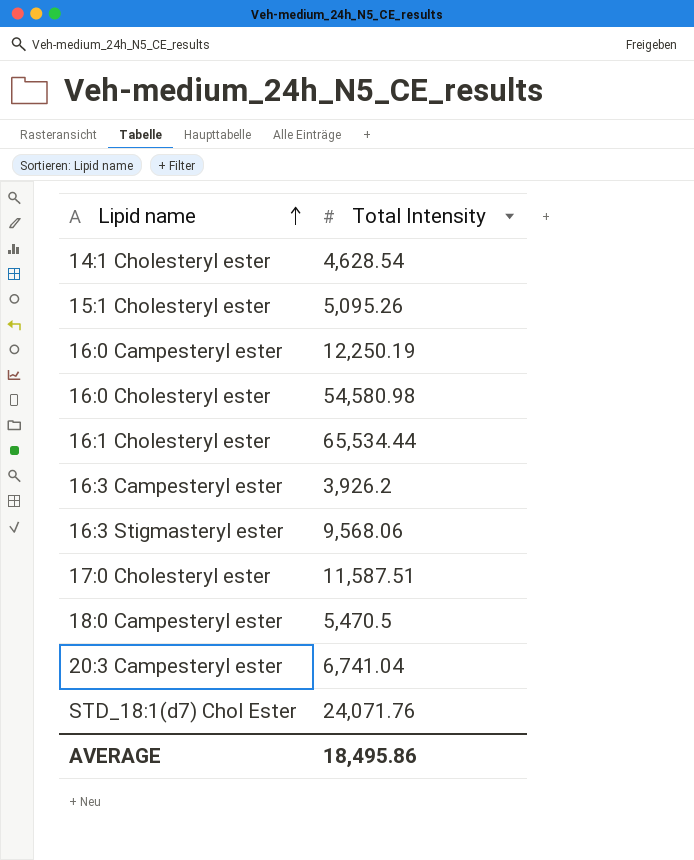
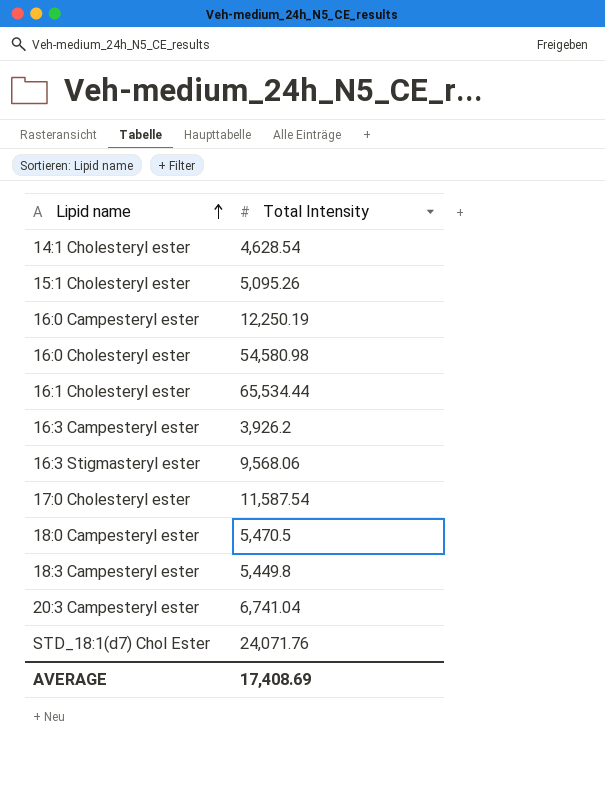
17:0 Cholesteryl ester | Total Intensity: 11,587.51 -> 11,587.54
row 18:3 Campesteryl ester: none -> 5,449.8
AVERAGE | Total Intensity: 18,495.86 -> 17,408.69

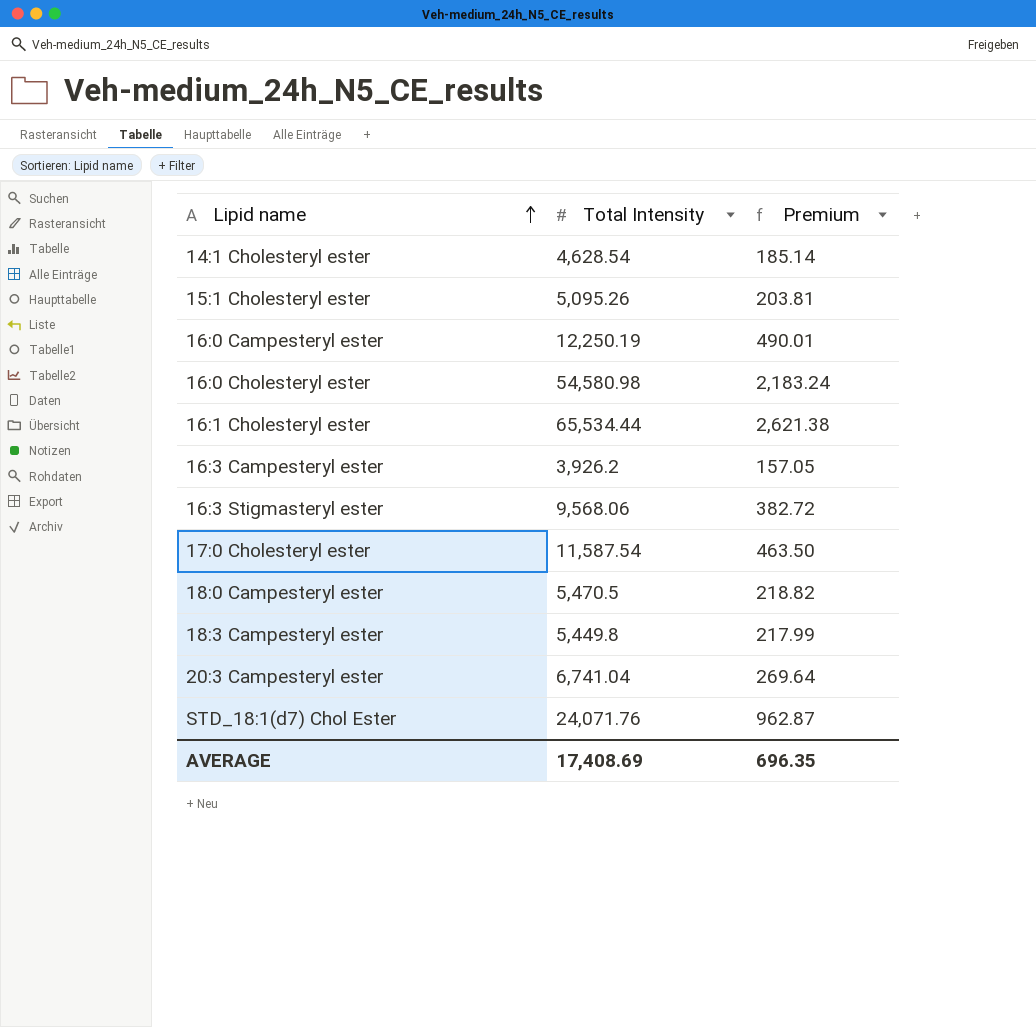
column Premium | formula: none -> [Total Intensity] * 0.04

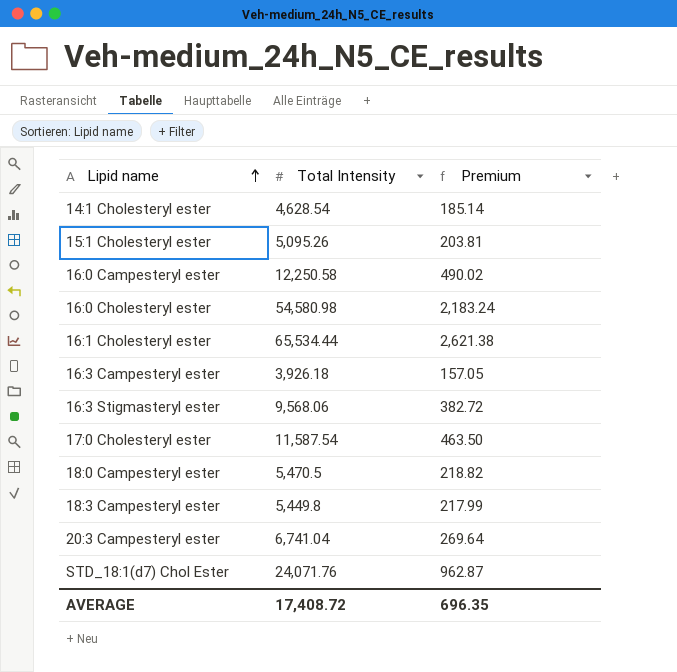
16:0 Campesteryl ester | Total Intensity: 12,250.19 -> 12,250.58
16:0 Campesteryl ester | Premium: 490.01 -> 490.02
16:3 Campesteryl ester | Total Intensity: 3,926.2 -> 3,926.18
AVERAGE | Total Intensity: 17,408.69 -> 17,408.72

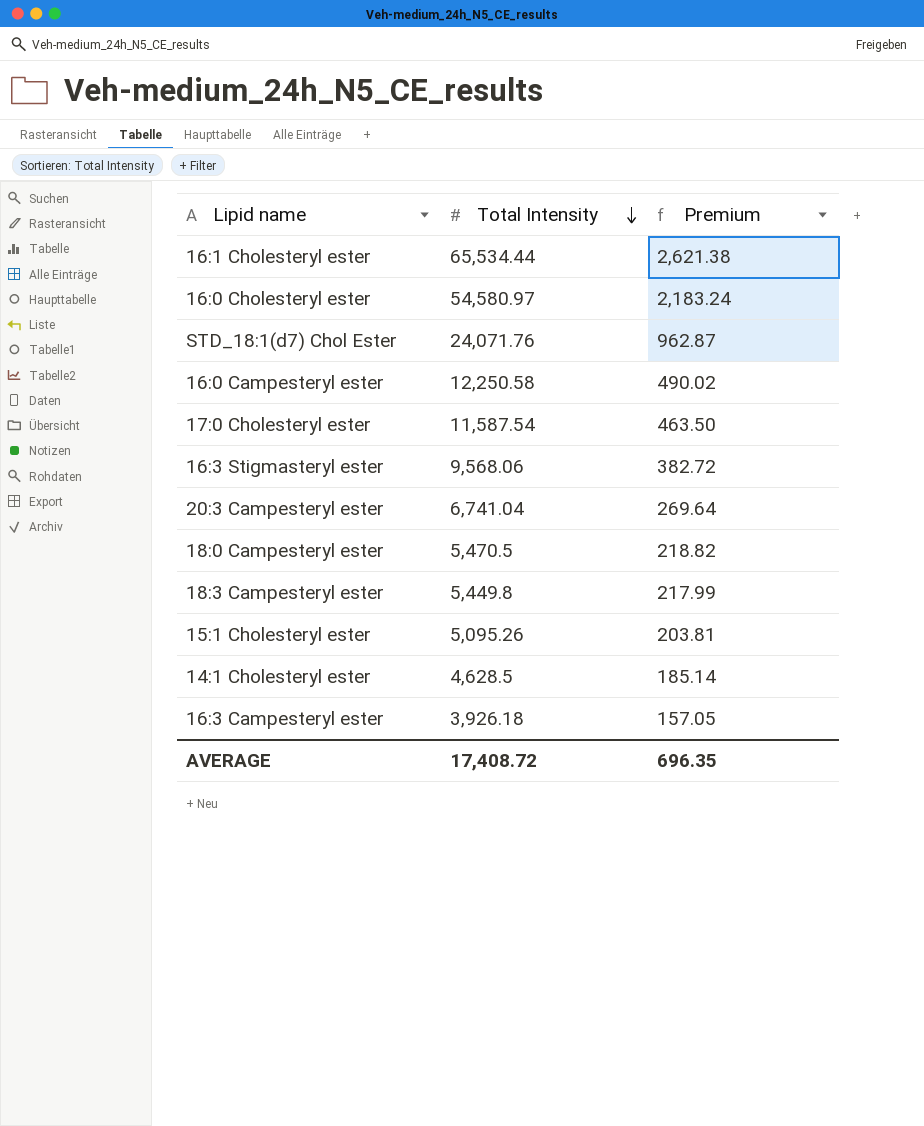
row order: Lipid name ascending -> Total Intensity descending
16:0 Cholesteryl ester | Total Intensity: 54,580.98 -> 54,580.97
14:1 Cholesteryl ester | Total Intensity: 4,628.54 -> 4,628.5

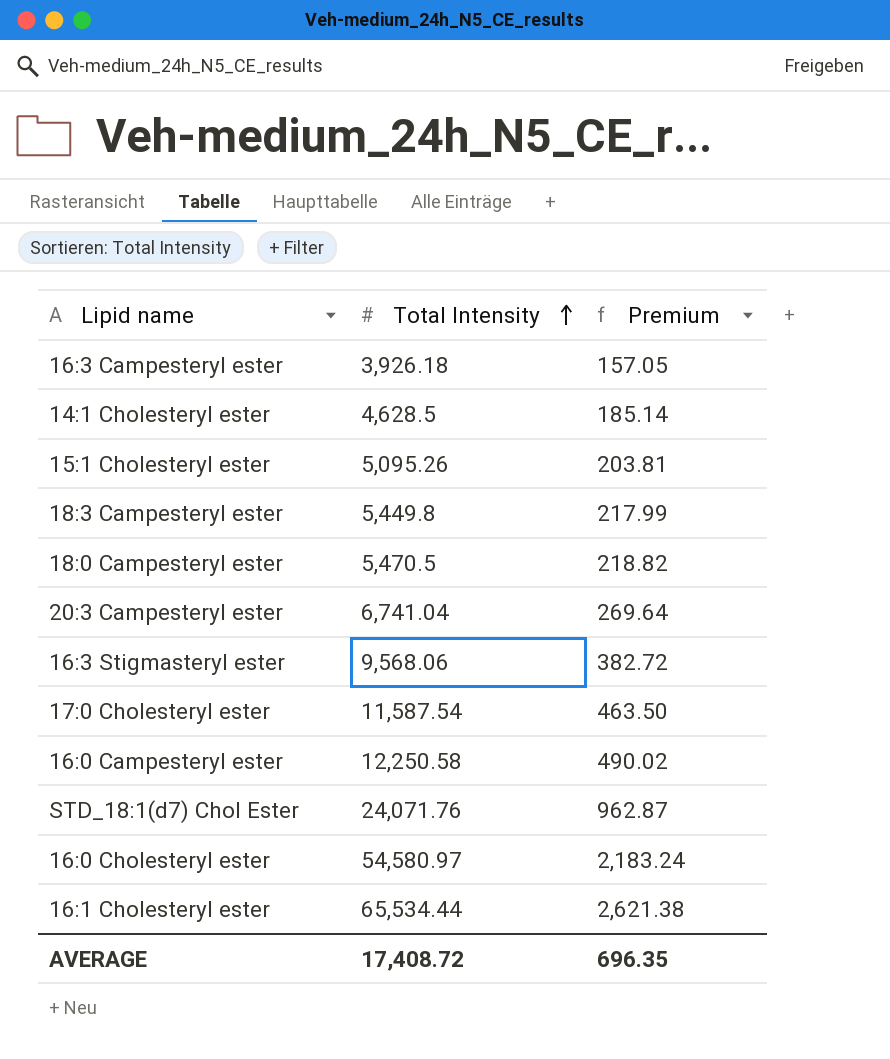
row order: Total Intensity descending -> Total Intensity ascending

